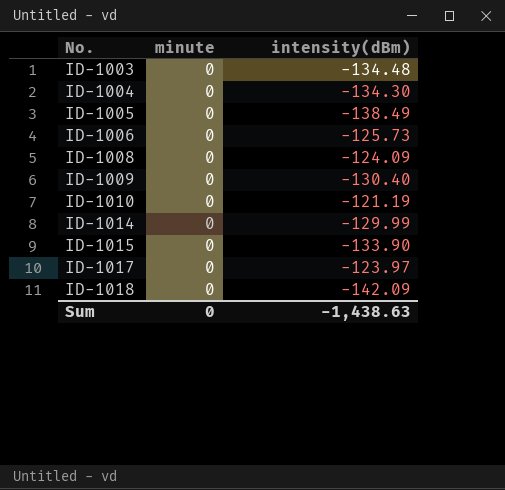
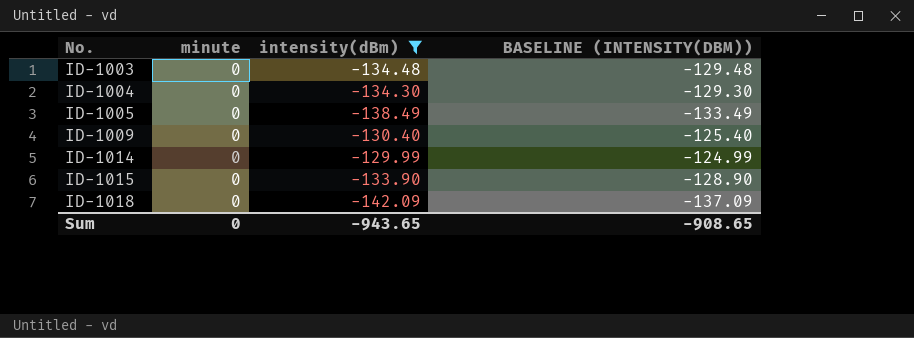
filter: none -> intensity(dBm) <= -129.99
column BASELINE (INTENSITY(DBM)) | formula: none -> [intensity(dBm)] + 5
Sum | intensity(dBm): -1,438.63 -> -943.65

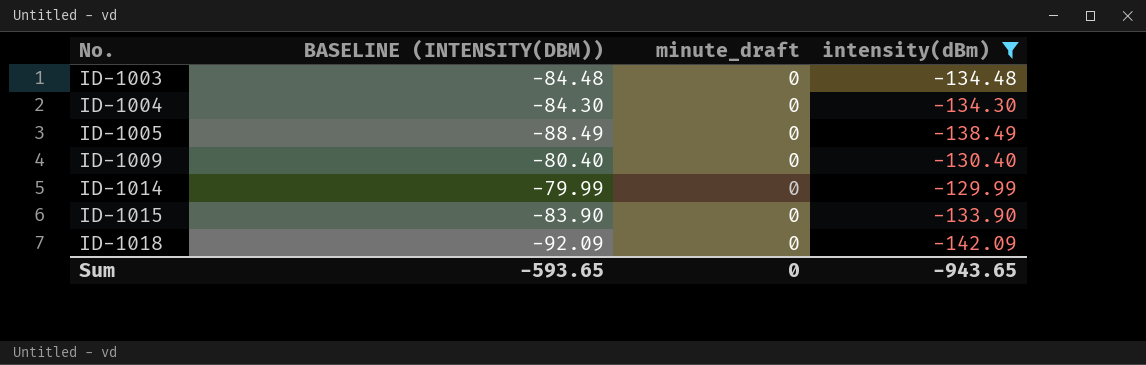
column BASELINE (INTENSITY(DBM)) | formula: [intensity(dBm)] + 5 -> [intensity(dBm)] + 50
column BASELINE (INTENSITY(DBM)) | position: 4 -> 2
column name: minute -> minute_draft
Sum | BASELINE (INTENSITY(DBM)): -908.65 -> -593.65

